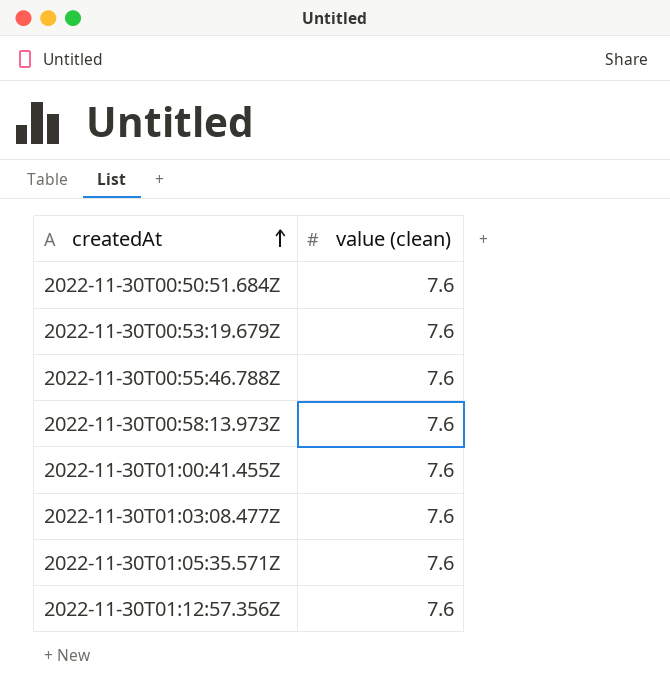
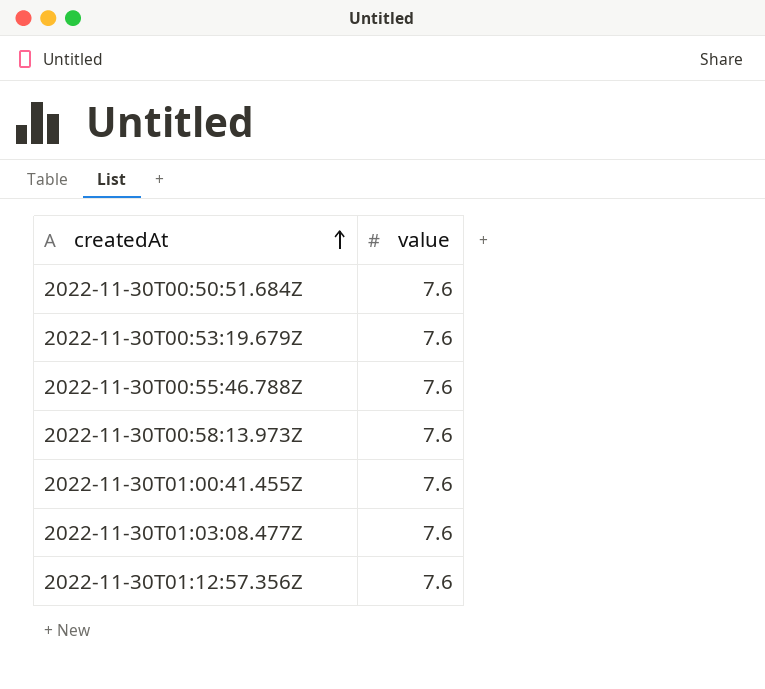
column name: value (clean) -> value
row 2022-11-30T01:05:35.571Z: 7.6 -> none

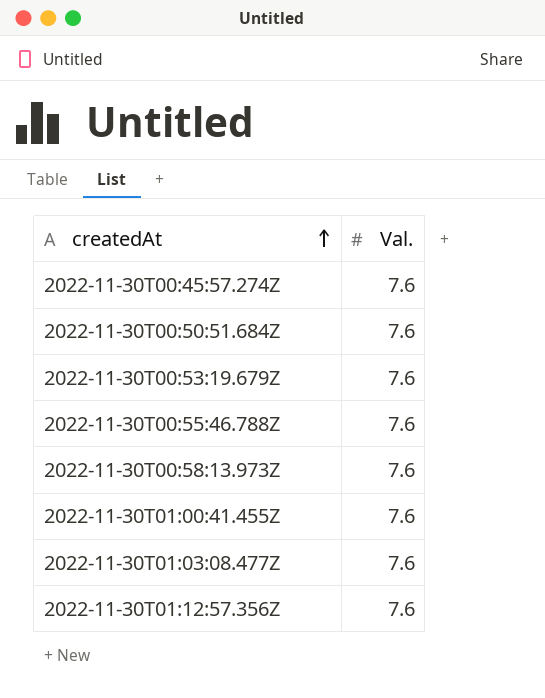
column name: value -> Val.
row 2022-11-30T00:45:57.274Z: none -> 7.6

